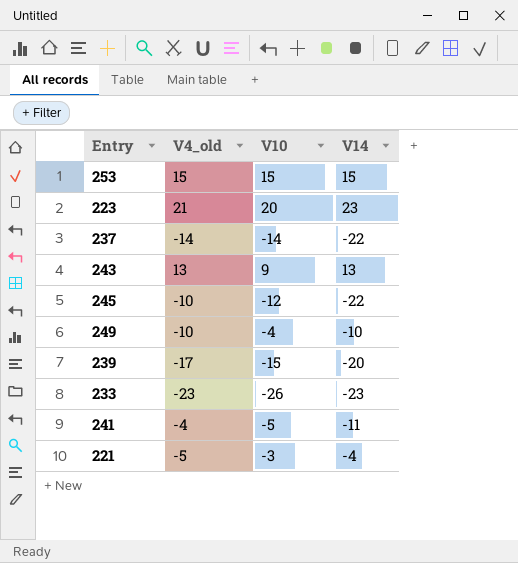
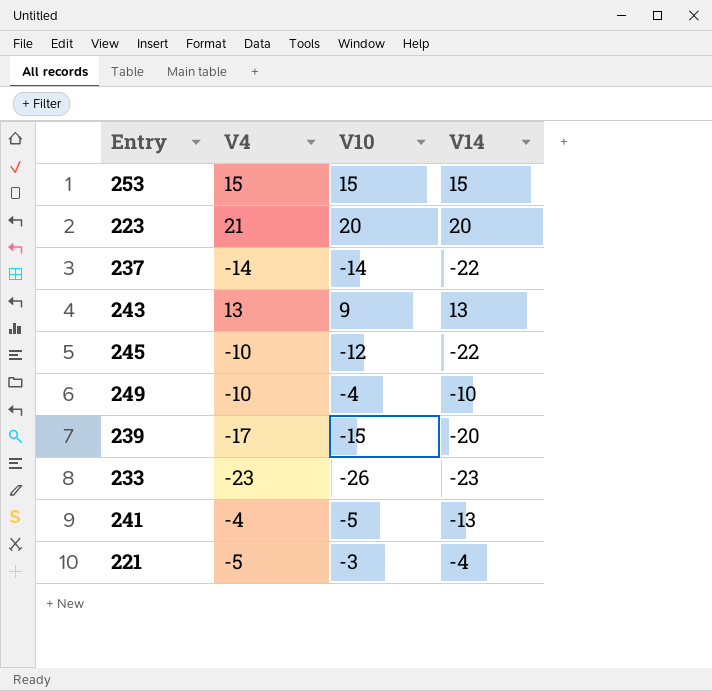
column name: V4_old -> V4
223 | V14: 23 -> 20
241 | V14: -11 -> -13

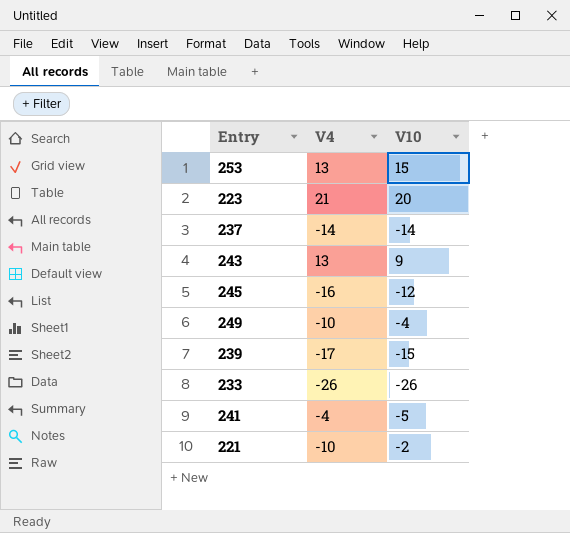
column V14 | position: 4 -> none
253 | V4: 15 -> 13
245 | V4: -10 -> -16
233 | V4: -23 -> -26
221 | V4: -5 -> -10
221 | V10: -3 -> -2

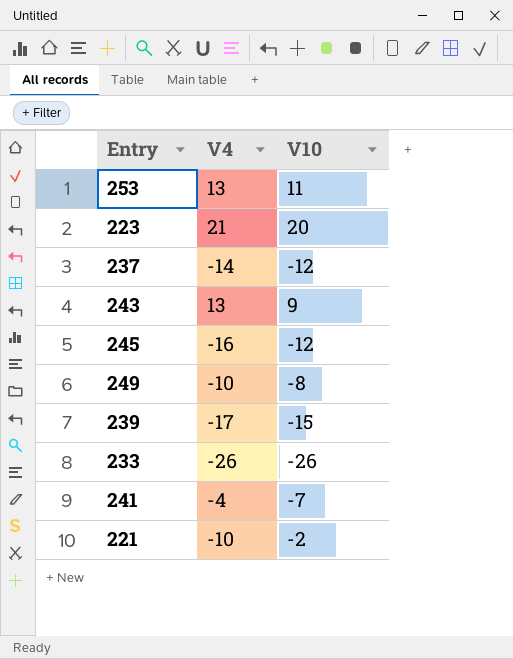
253 | V10: 15 -> 11
237 | V10: -14 -> -12
249 | V10: -4 -> -8
241 | V10: -5 -> -7

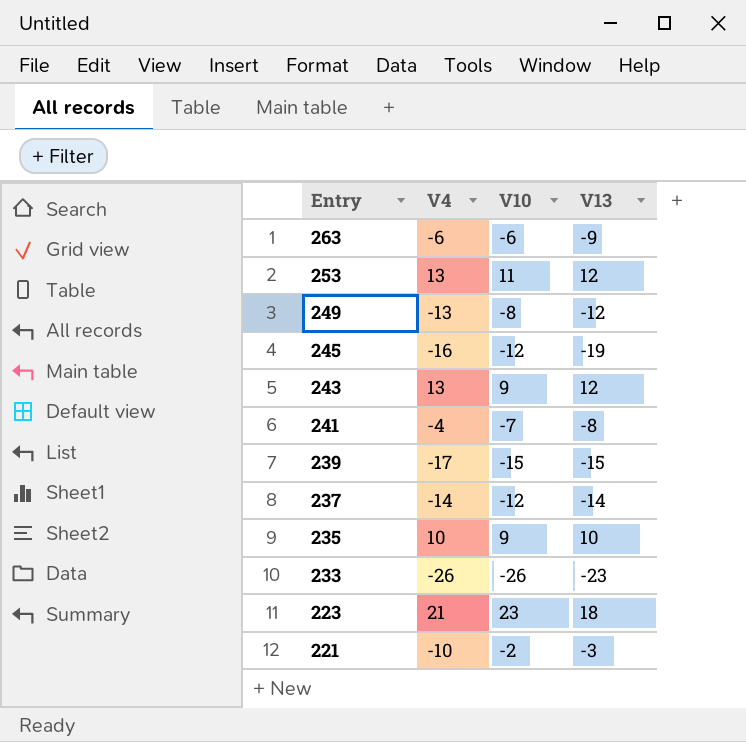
row order: none -> Entry descending
column V13 | position: none -> 4
row 263: none -> -6 | -6 | -9
249 | V4: -10 -> -13
row 235: none -> 10 | 9 | 10
223 | V10: 20 -> 23

